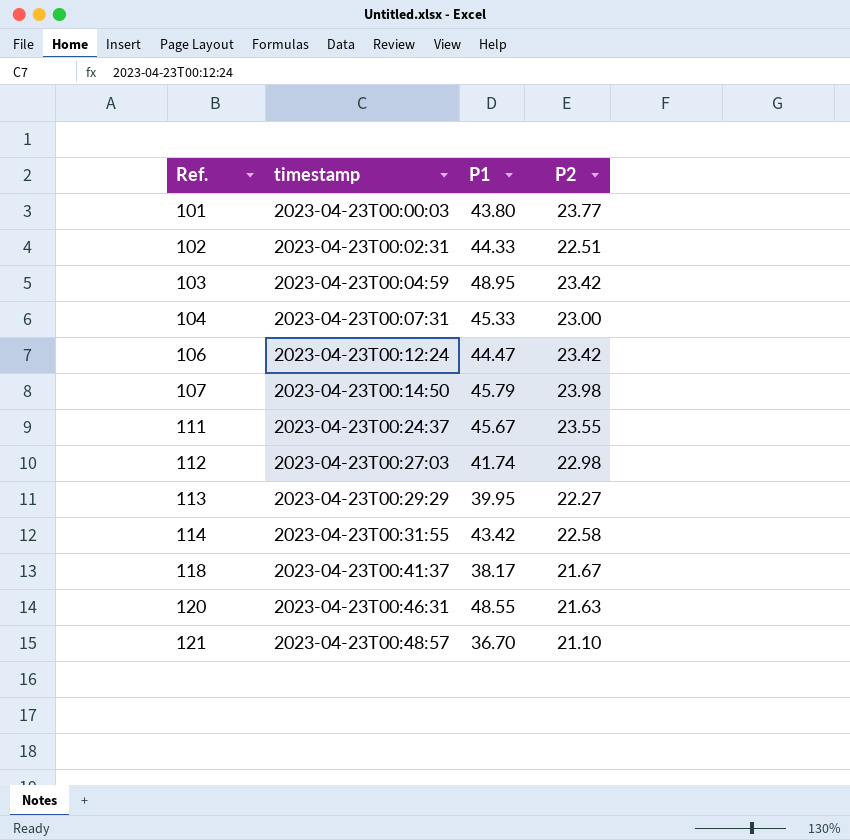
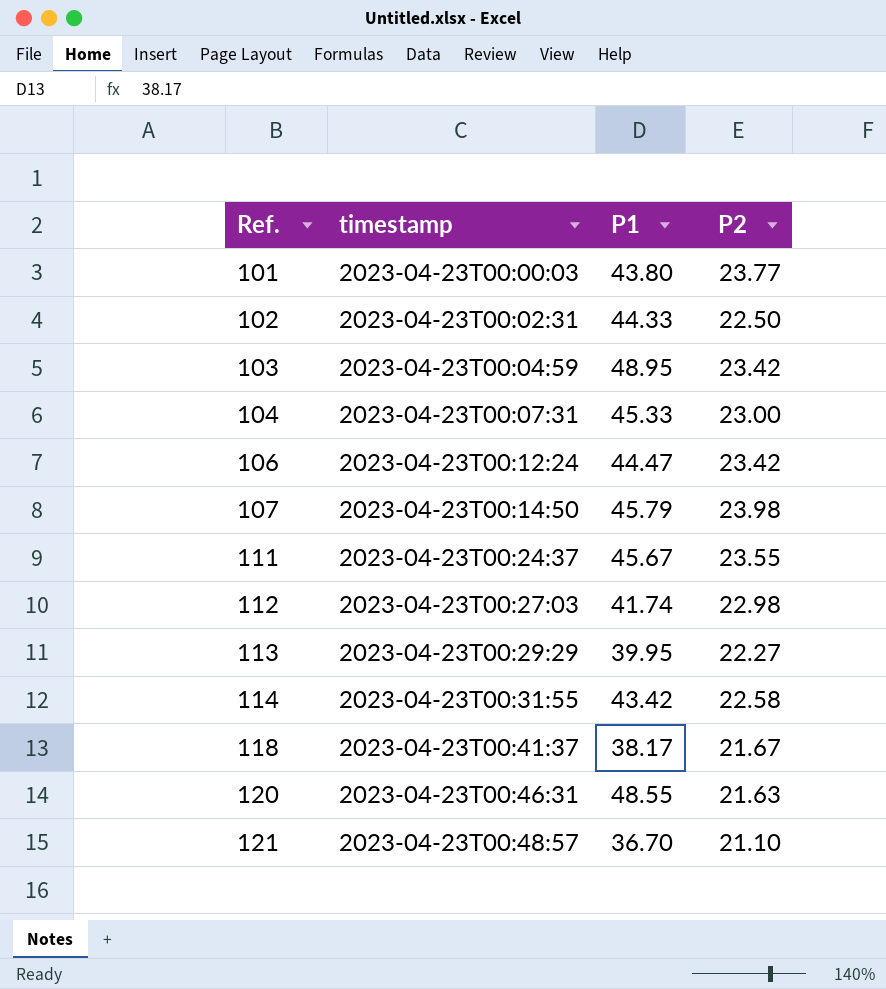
102 | P2: 22.51 -> 22.50

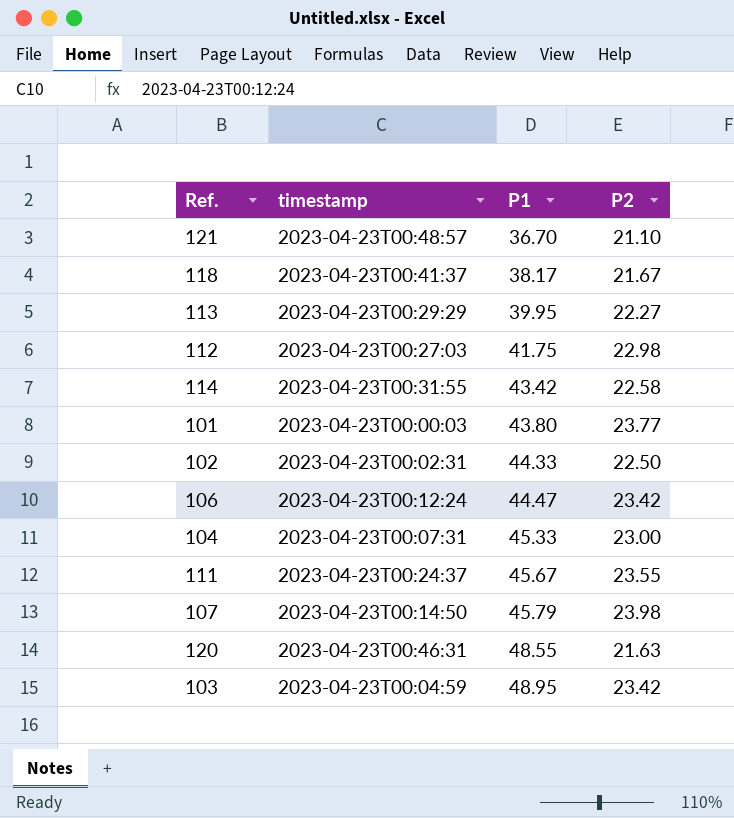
row order: Ref. ascending -> P1 ascending
112 | P1: 41.74 -> 41.75

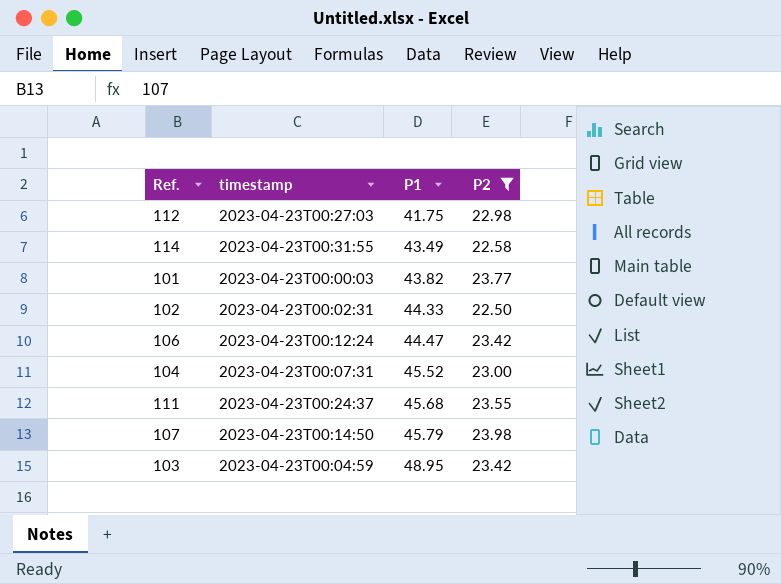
filter: none -> P2 >= 22.50
114 | P1: 43.42 -> 43.49
101 | P1: 43.80 -> 43.82
104 | P1: 45.33 -> 45.52
111 | P1: 45.67 -> 45.68

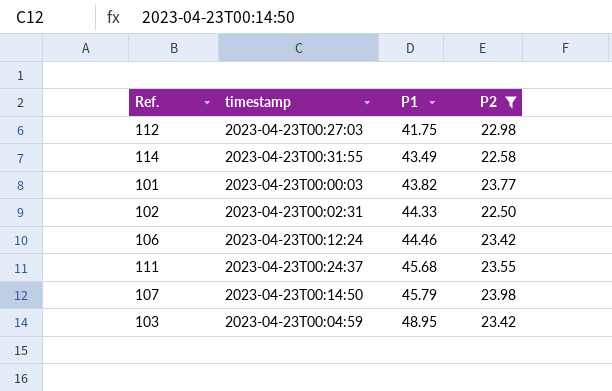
row 104: 2023-04-23T00:07:31 | 45.52 | 23.00 -> none
106 | P1: 44.47 -> 44.46

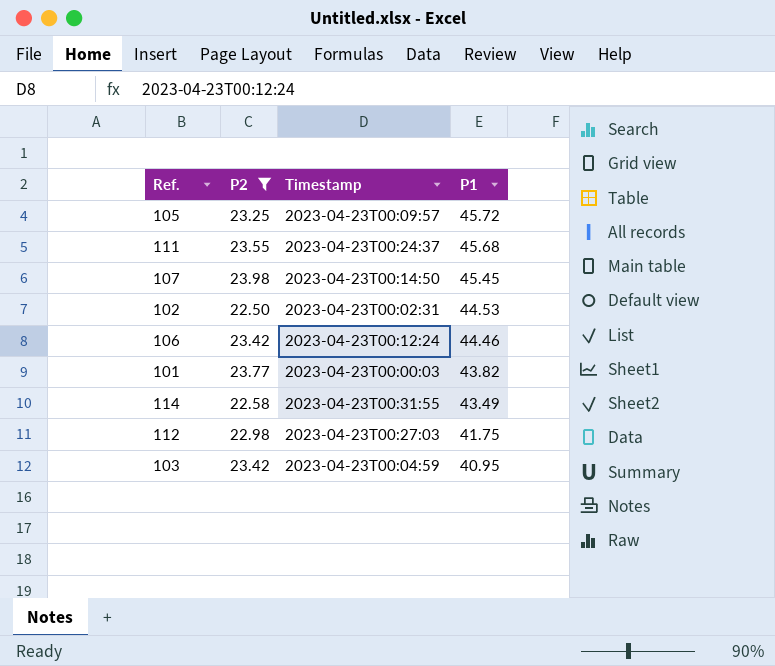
row order: P1 ascending -> P1 descending
column P2 | position: 4 -> 2
column name: timestamp -> Timestamp
row 105: none -> 23.25 | 2023-04-23T00:09:57 | 45.72
107 | P1: 45.79 -> 45.45
102 | P1: 44.33 -> 44.53
103 | P1: 48.95 -> 40.95

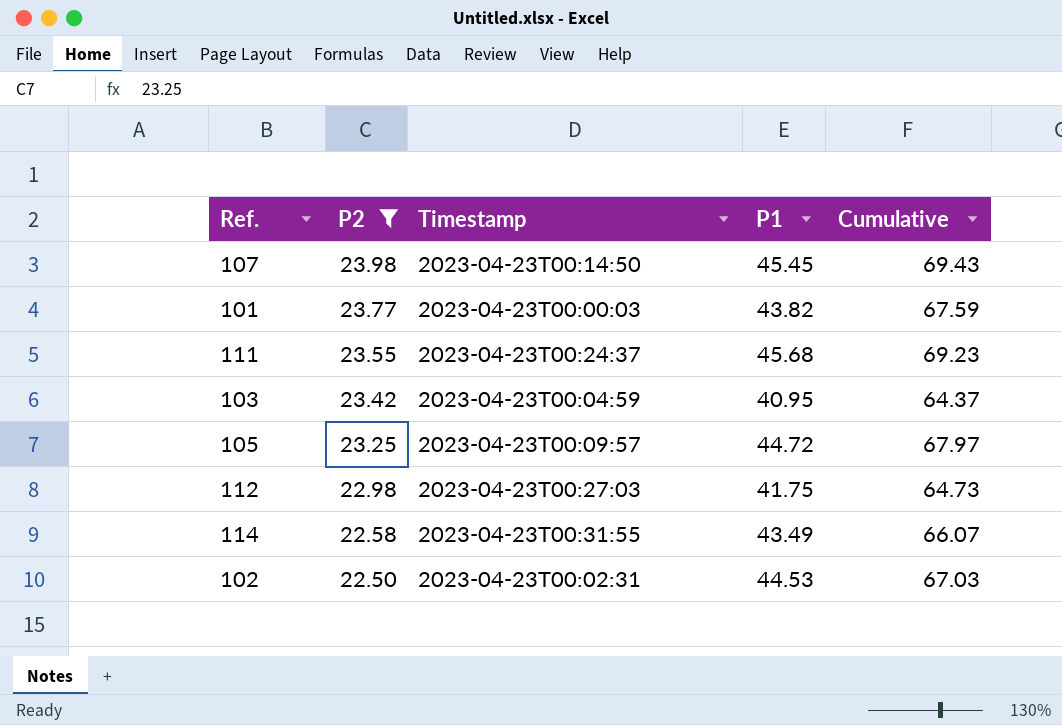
row order: P1 descending -> P2 descending
column Cumulative | formula: none -> [P2] + [P1]
row 106: 23.42 | 2023-04-23T00:12:24 | 44.46 -> none
105 | P1: 45.72 -> 44.72

